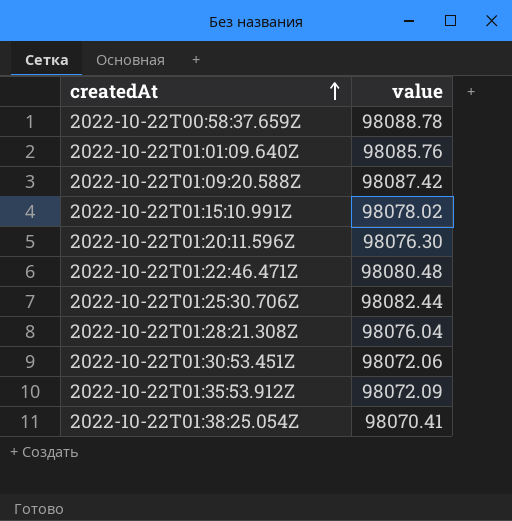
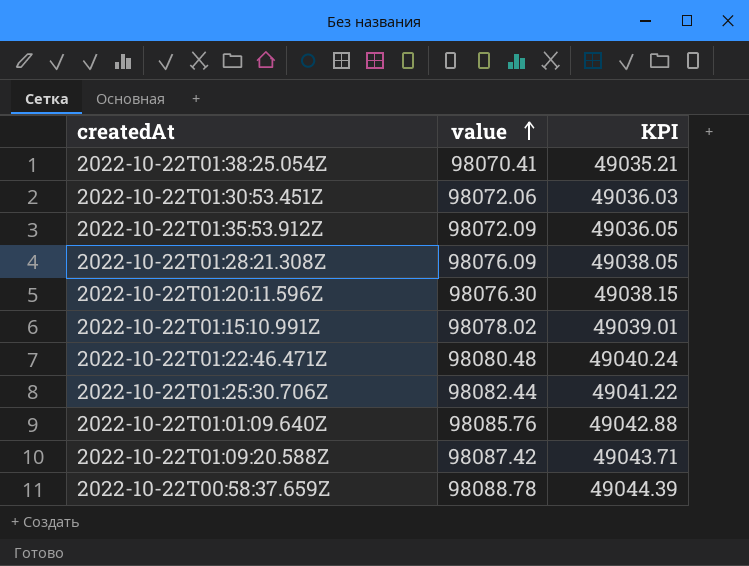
row order: createdAt ascending -> value ascending
column KPI | formula: none -> [value] * 0.5
2022-10-22T01:28:21.308Z | value: 98076.04 -> 98076.09

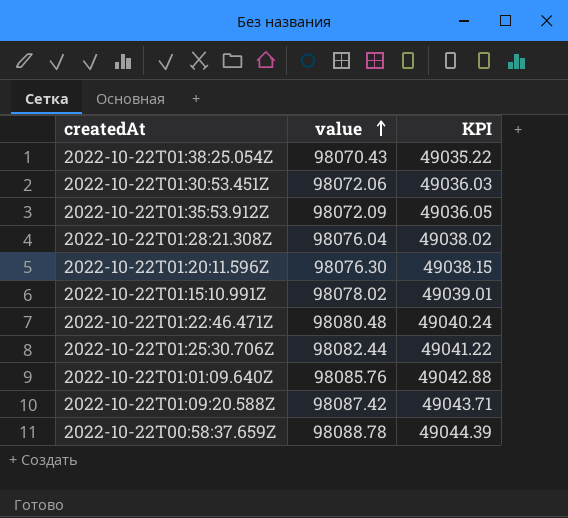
2022-10-22T01:38:25.054Z | value: 98070.41 -> 98070.43
2022-10-22T01:38:25.054Z | KPI: 49035.21 -> 49035.22
2022-10-22T01:28:21.308Z | value: 98076.09 -> 98076.04
2022-10-22T01:28:21.308Z | KPI: 49038.05 -> 49038.02

